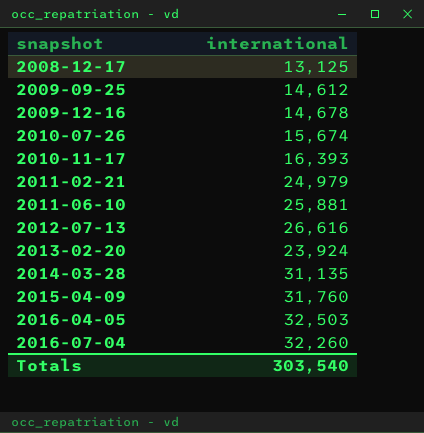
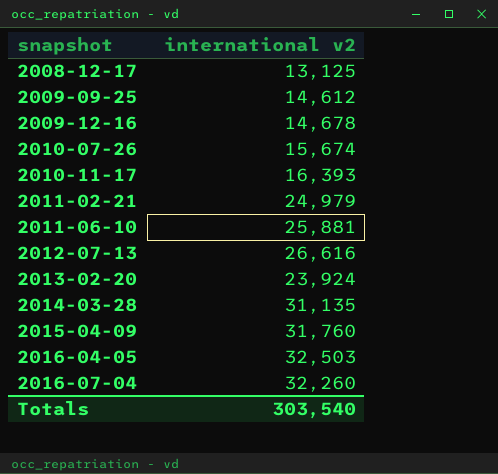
column name: international -> international v2

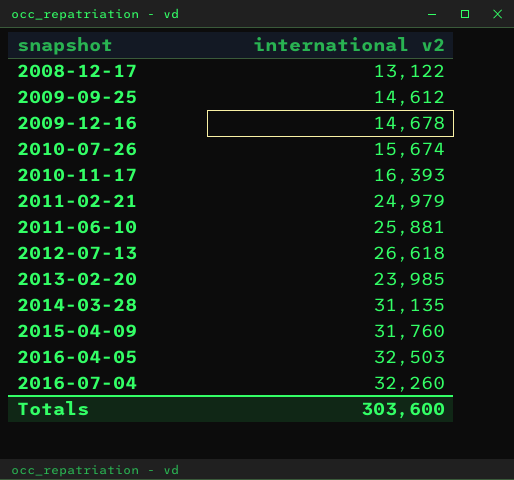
2008-12-17 | international v2: 13,125 -> 13,122
2012-07-13 | international v2: 26,616 -> 26,618
2013-02-20 | international v2: 23,924 -> 23,985
Totals | international v2: 303,540 -> 303,600

